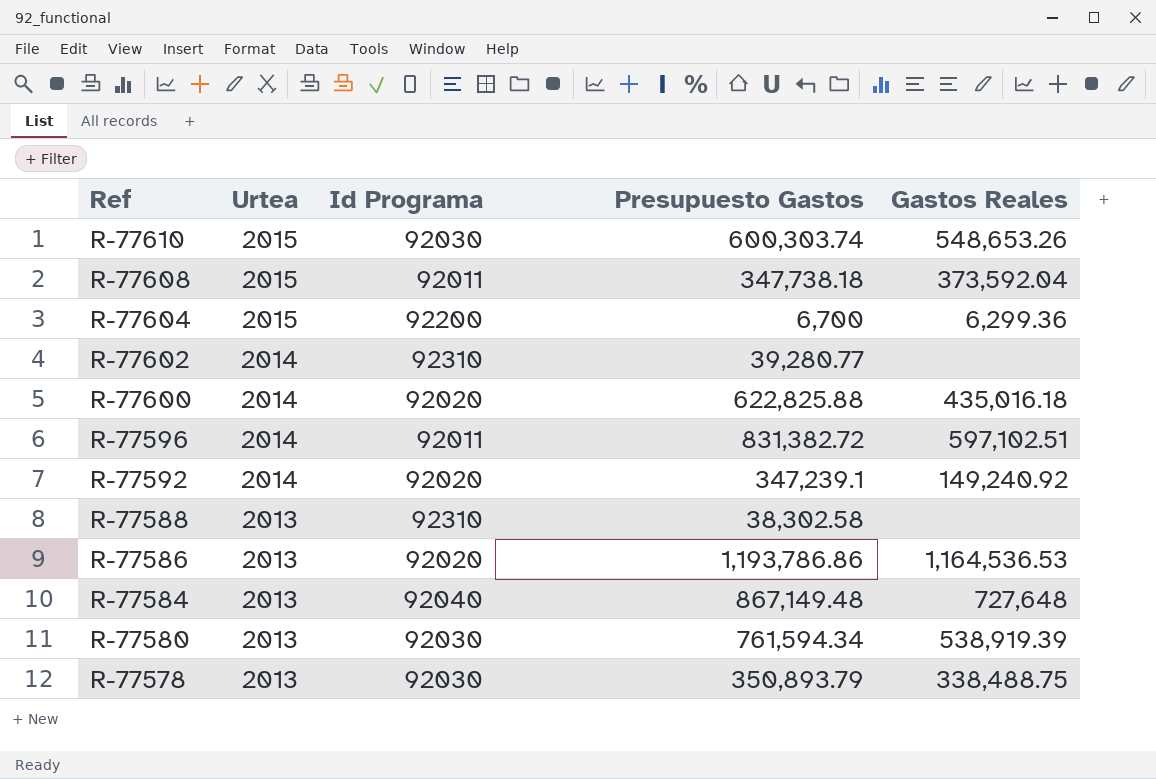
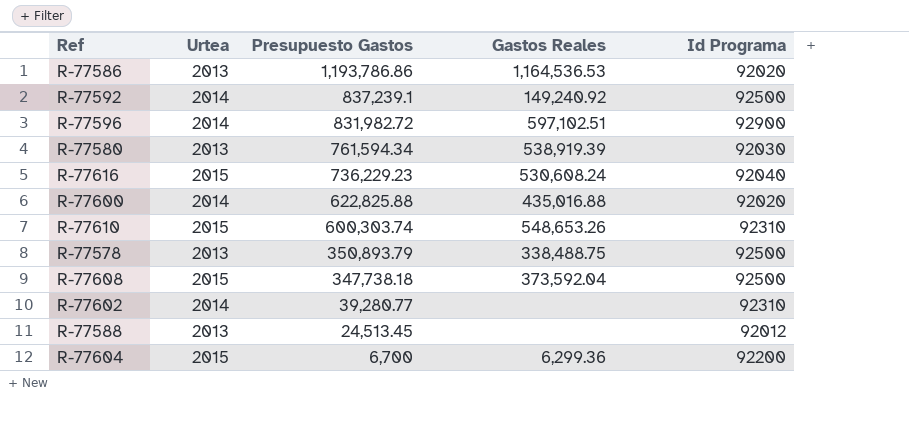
row order: Ref descending -> Presupuesto Gastos descending
column Id Programa | position: 3 -> 5
row R-77584: 2013 | 92040 | 867,149.48 | 727,648 -> none
R-77592 | Presupuesto Gastos: 347,239.1 -> 837,239.1
R-77592 | Id Programa: 92020 -> 92500
R-77596 | Presupuesto Gastos: 831,382.72 -> 831,982.72
R-77596 | Id Programa: 92011 -> 92900
row R-77616: none -> 2015 | 736,229.23 | 530,608.24 | 92040
R-77600 | Gastos Reales: 435,016.18 -> 435,016.88
R-77610 | Id Programa: 92030 -> 92310
R-77578 | Id Programa: 92030 -> 92500
R-77608 | Id Programa: 92011 -> 92500
R-77588 | Presupuesto Gastos: 38,302.58 -> 24,513.45
R-77588 | Id Programa: 92310 -> 92012

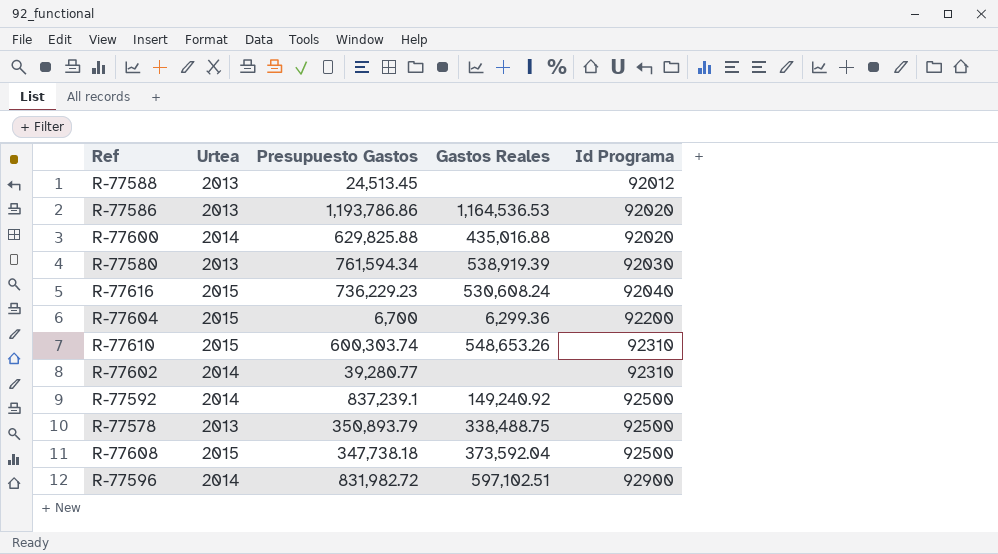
row order: Presupuesto Gastos descending -> Id Programa ascending
R-77600 | Presupuesto Gastos: 622,825.88 -> 629,825.88

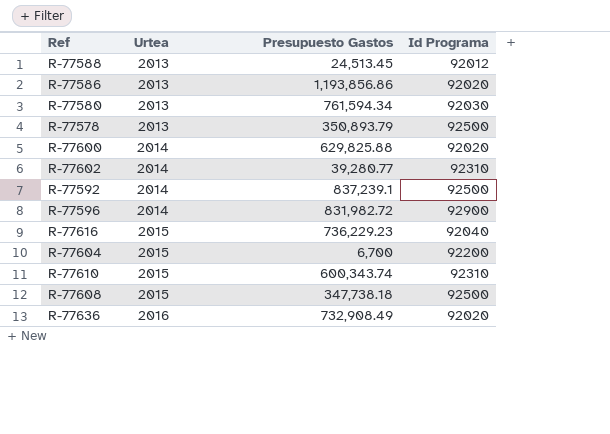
row order: Id Programa ascending -> Urtea ascending
column Gastos Reales | position: 4 -> none
R-77586 | Presupuesto Gastos: 1,193,786.86 -> 1,193,856.86
R-77610 | Presupuesto Gastos: 600,303.74 -> 600,343.74
row R-77636: none -> 2016 | 732,908.49 | 92020

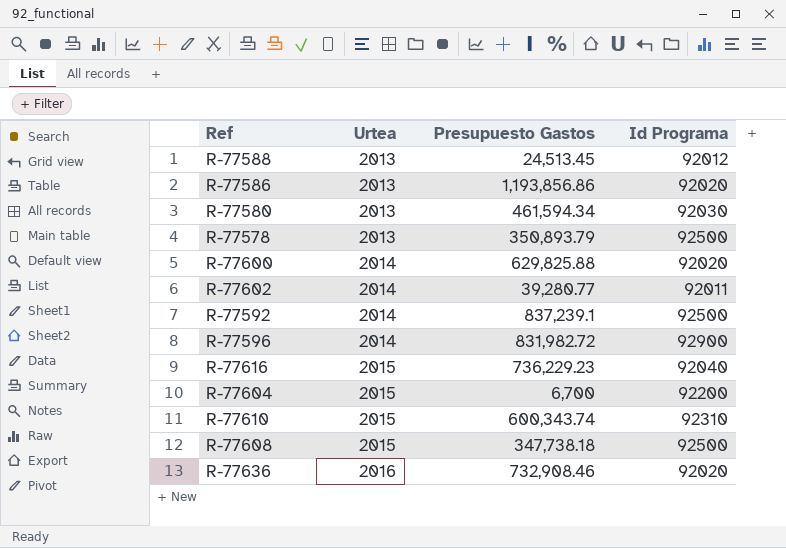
R-77580 | Presupuesto Gastos: 761,594.34 -> 461,594.34
R-77602 | Id Programa: 92310 -> 92011
R-77636 | Presupuesto Gastos: 732,908.49 -> 732,908.46

